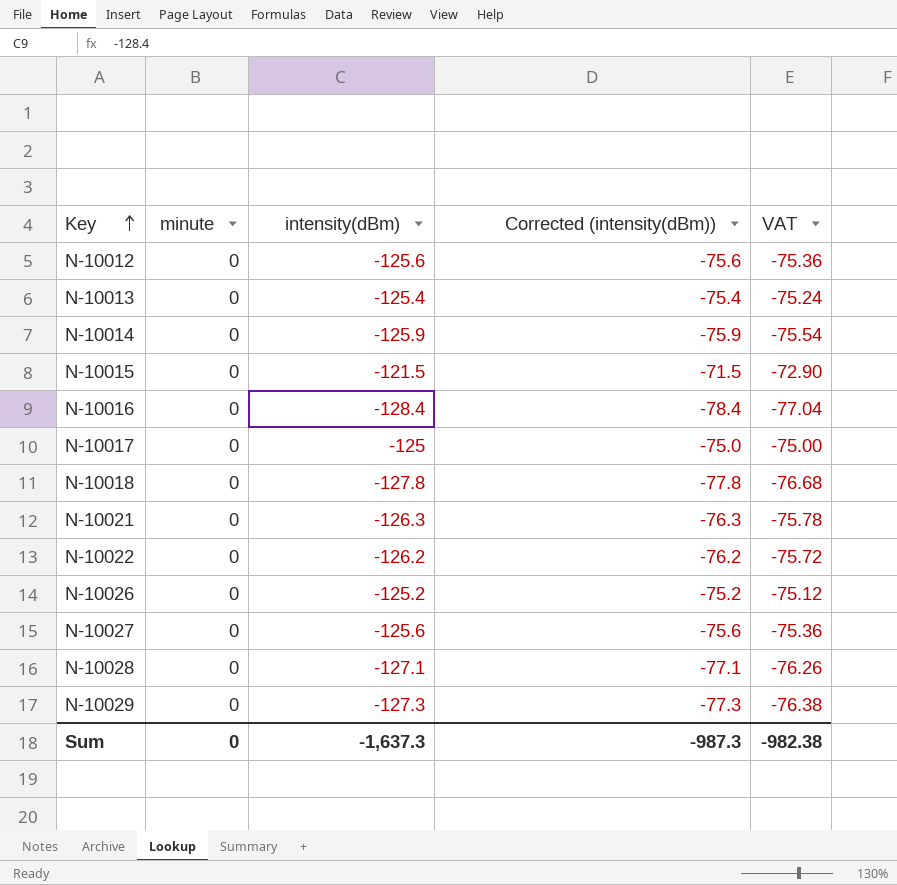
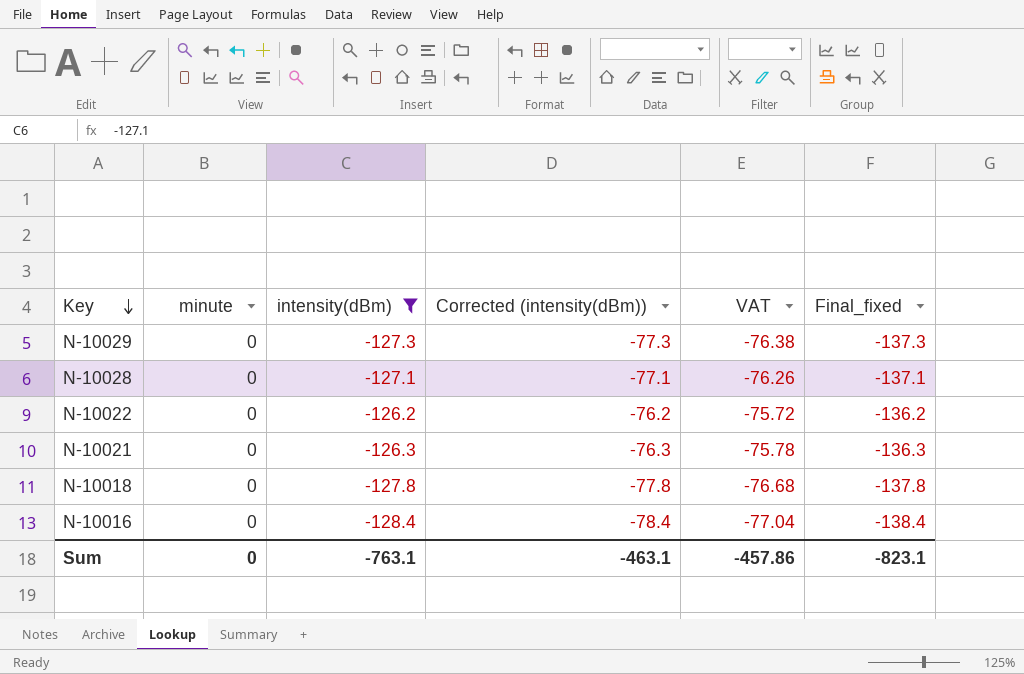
filter: none -> intensity(dBm) <= -126.2
row order: Key ascending -> Key descending
column Final_fixed | formula: none -> [intensity(dBm)] - 10
Sum | intensity(dBm): -1,637.3 -> -763.1
Sum | Corrected (intensity(dBm)): -987.3 -> -463.1
Sum | VAT: -982.38 -> -457.86

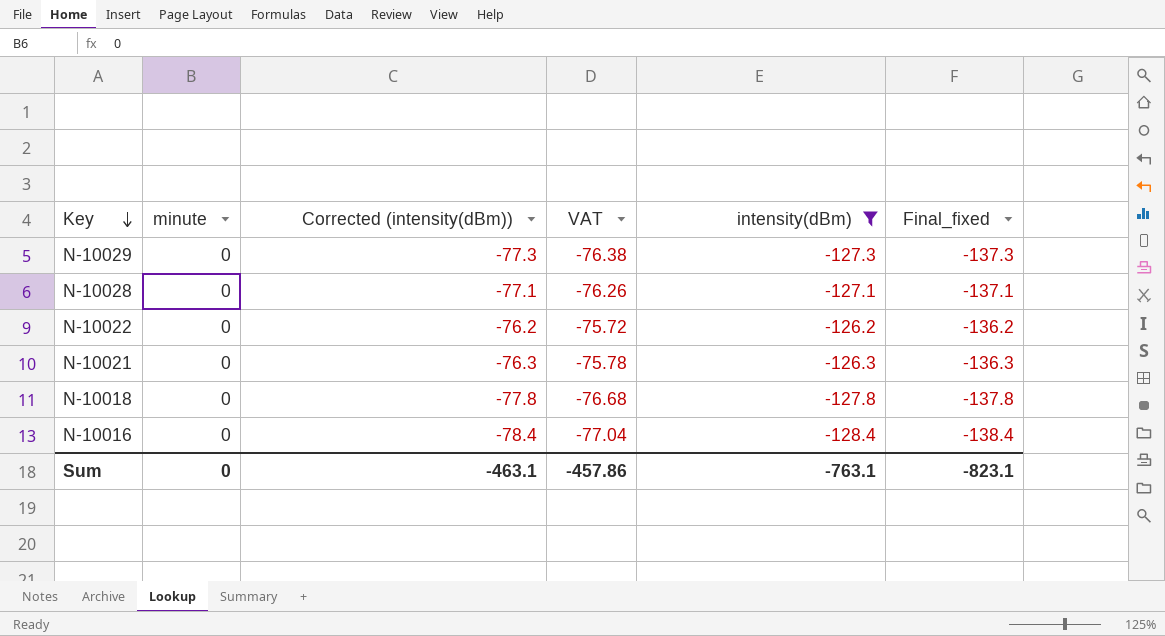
column intensity(dBm) | position: 3 -> 5

